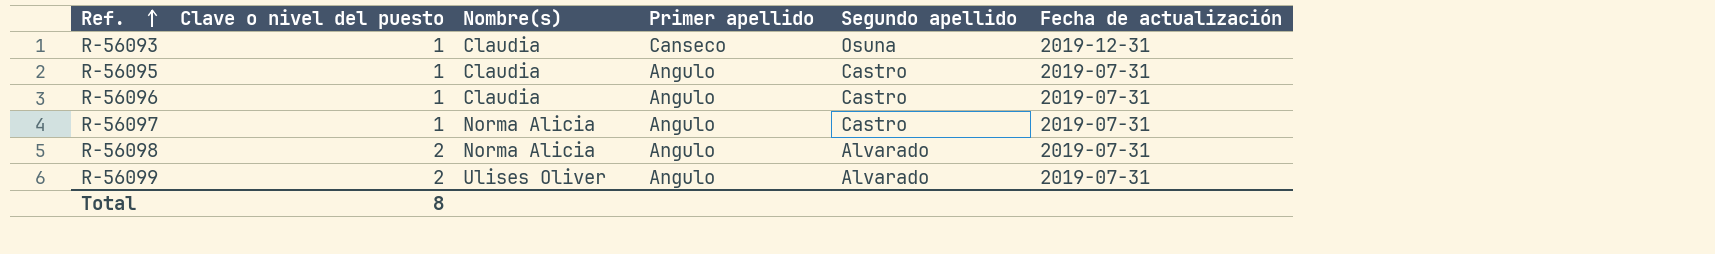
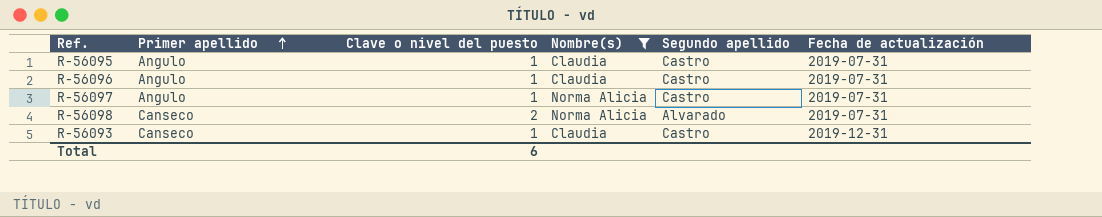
filter: none -> Nombre(s) != Ulises Oliver
row order: Ref. ascending -> Primer apellido ascending
column Primer apellido | position: 4 -> 2
R-56098 | Primer apellido: Angulo -> Canseco
R-56093 | Segundo apellido: Osuna -> Castro
Total | Clave o nivel del puesto: 8 -> 6

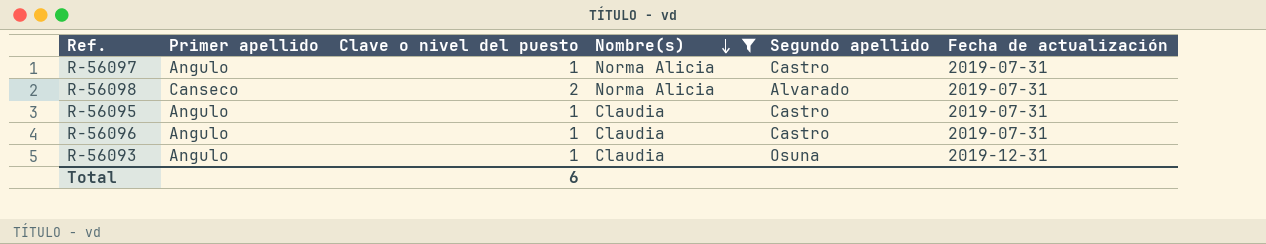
row order: Primer apellido ascending -> Nombre(s) descending
R-56093 | Primer apellido: Canseco -> Angulo
R-56093 | Segundo apellido: Castro -> Osuna

